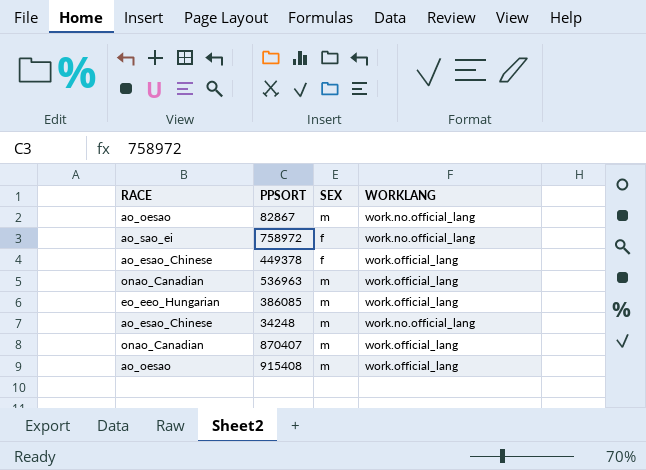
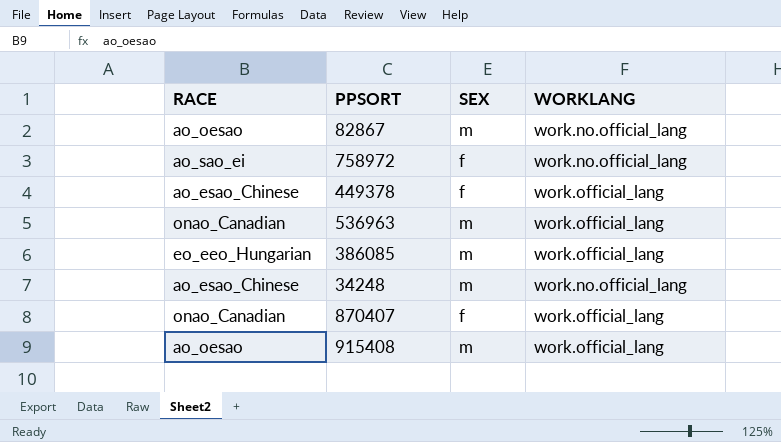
870407 | SEX: m -> f

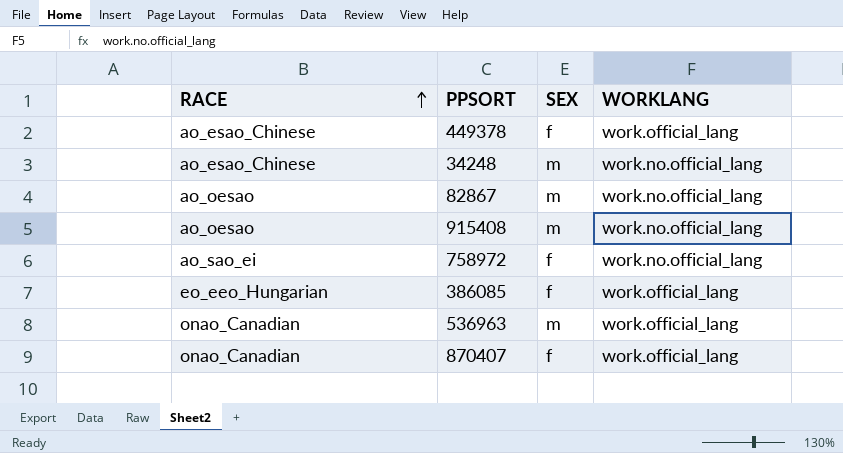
row order: none -> RACE ascending
915408 | WORKLANG: work.official_lang -> work.no.official_lang
386085 | SEX: m -> f

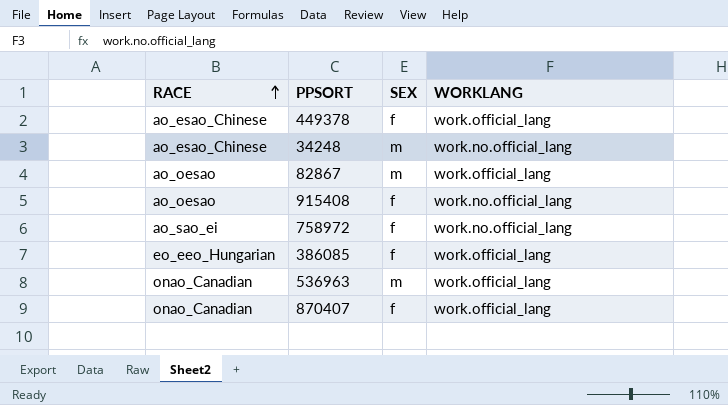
82867 | WORKLANG: work.no.official_lang -> work.official_lang
915408 | SEX: m -> f

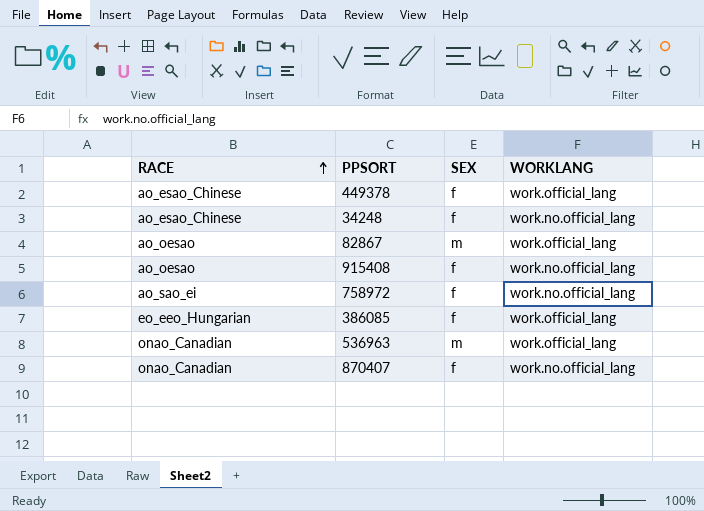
34248 | SEX: m -> f
870407 | WORKLANG: work.official_lang -> work.no.official_lang

